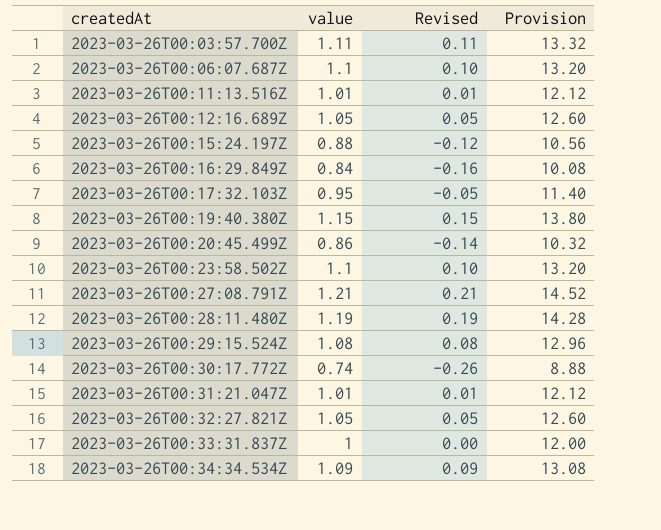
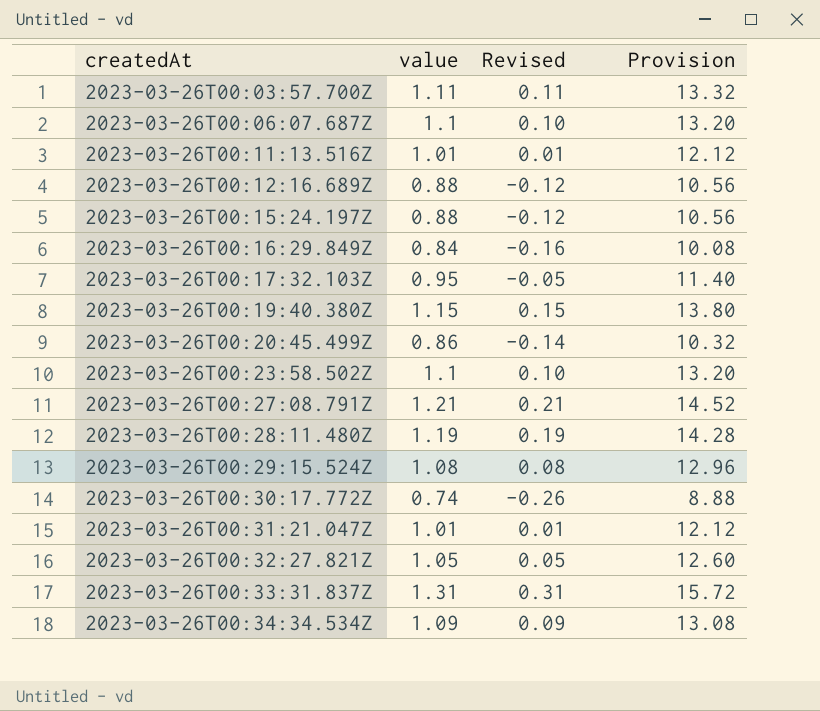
2023-03-26T00:12:16.689Z | value: 1.05 -> 0.88
2023-03-26T00:12:16.689Z | Revised: 0.05 -> -0.12
2023-03-26T00:12:16.689Z | Provision: 12.60 -> 10.56
2023-03-26T00:33:31.837Z | value: 1 -> 1.31
2023-03-26T00:33:31.837Z | Revised: 0.00 -> 0.31
2023-03-26T00:33:31.837Z | Provision: 12.00 -> 15.72

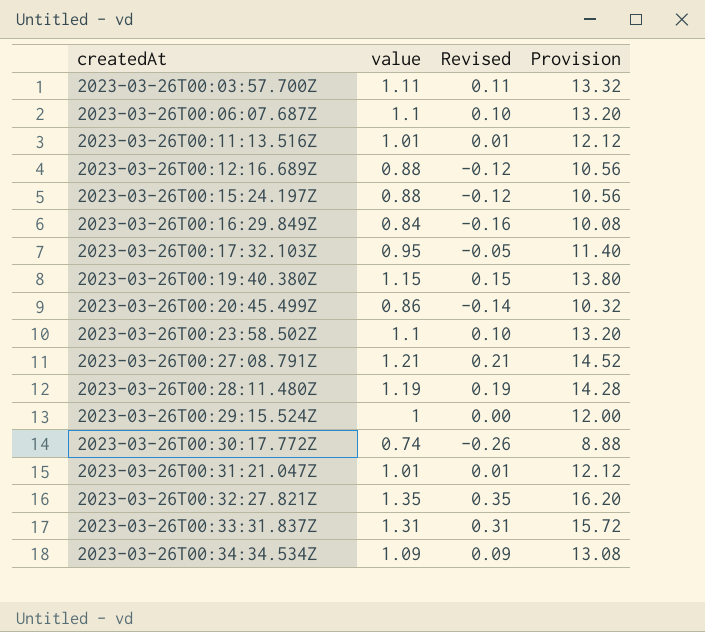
2023-03-26T00:29:15.524Z | value: 1.08 -> 1
2023-03-26T00:29:15.524Z | Revised: 0.08 -> 0.00
2023-03-26T00:29:15.524Z | Provision: 12.96 -> 12.00
2023-03-26T00:32:27.821Z | value: 1.05 -> 1.35
2023-03-26T00:32:27.821Z | Revised: 0.05 -> 0.35
2023-03-26T00:32:27.821Z | Provision: 12.60 -> 16.20

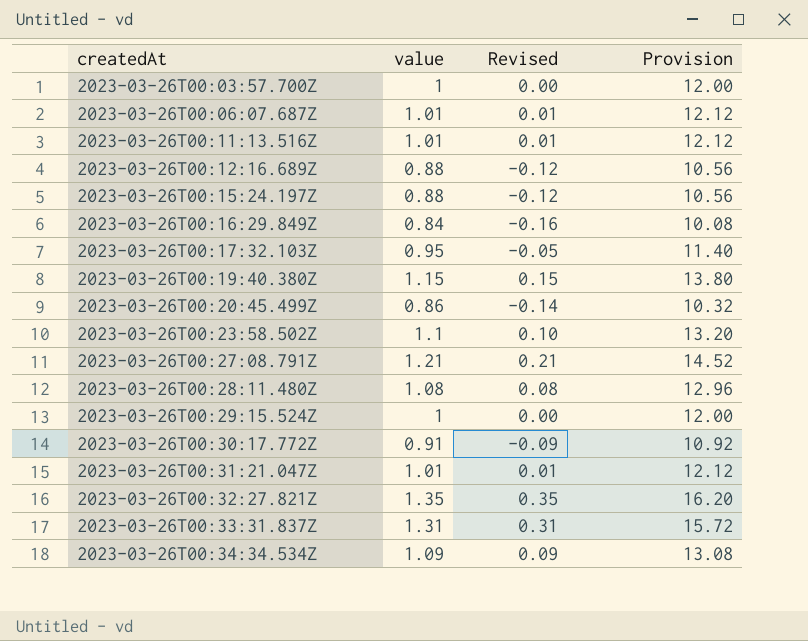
2023-03-26T00:03:57.700Z | value: 1.11 -> 1
2023-03-26T00:03:57.700Z | Revised: 0.11 -> 0.00
2023-03-26T00:03:57.700Z | Provision: 13.32 -> 12.00
2023-03-26T00:06:07.687Z | value: 1.1 -> 1.01
2023-03-26T00:06:07.687Z | Revised: 0.10 -> 0.01
2023-03-26T00:06:07.687Z | Provision: 13.20 -> 12.12
2023-03-26T00:28:11.480Z | value: 1.19 -> 1.08
2023-03-26T00:28:11.480Z | Revised: 0.19 -> 0.08
2023-03-26T00:28:11.480Z | Provision: 14.28 -> 12.96
2023-03-26T00:30:17.772Z | value: 0.74 -> 0.91
2023-03-26T00:30:17.772Z | Revised: -0.26 -> -0.09
2023-03-26T00:30:17.772Z | Provision: 8.88 -> 10.92

